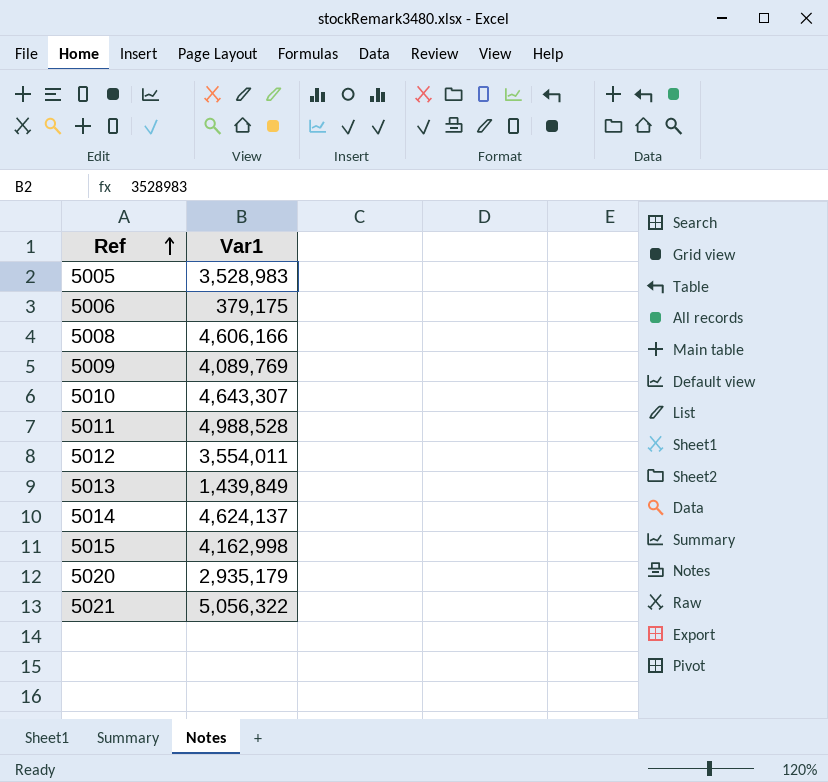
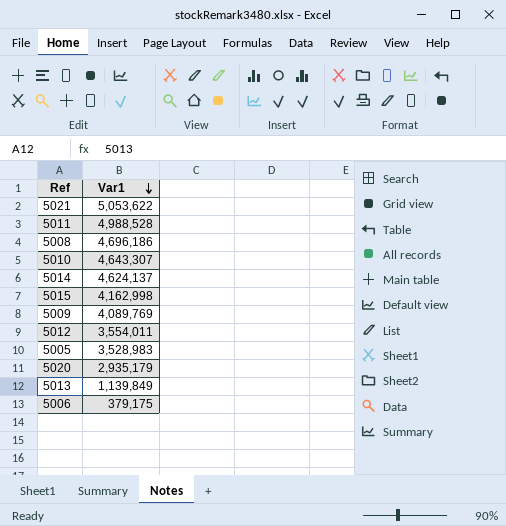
row order: Ref ascending -> Var1 descending
5021 | Var1: 5,056,322 -> 5,053,622
5008 | Var1: 4,606,166 -> 4,696,186
5013 | Var1: 1,439,849 -> 1,139,849

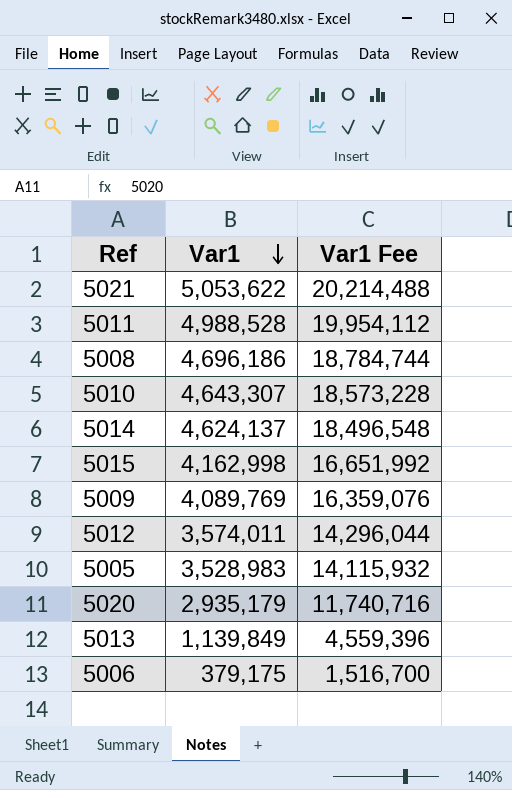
column Var1 Fee | formula: none -> [Var1] * 4
5012 | Var1: 3,554,011 -> 3,574,011

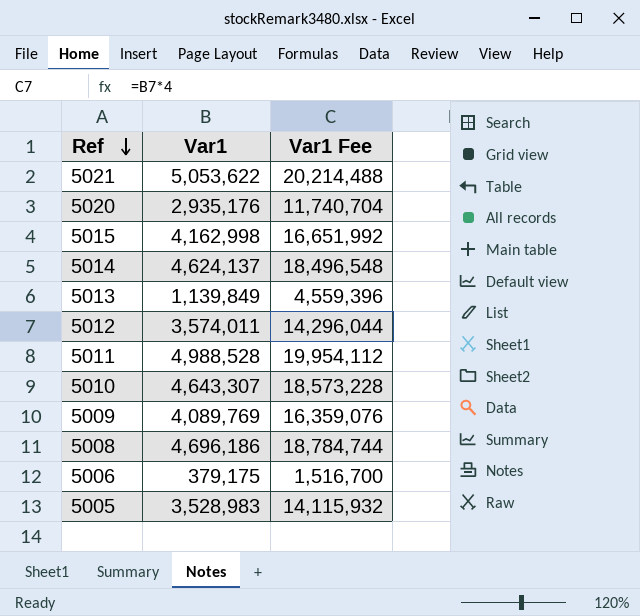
row order: Var1 descending -> Ref descending
5020 | Var1: 2,935,179 -> 2,935,176
5020 | Var1 Fee: 11,740,716 -> 11,740,704

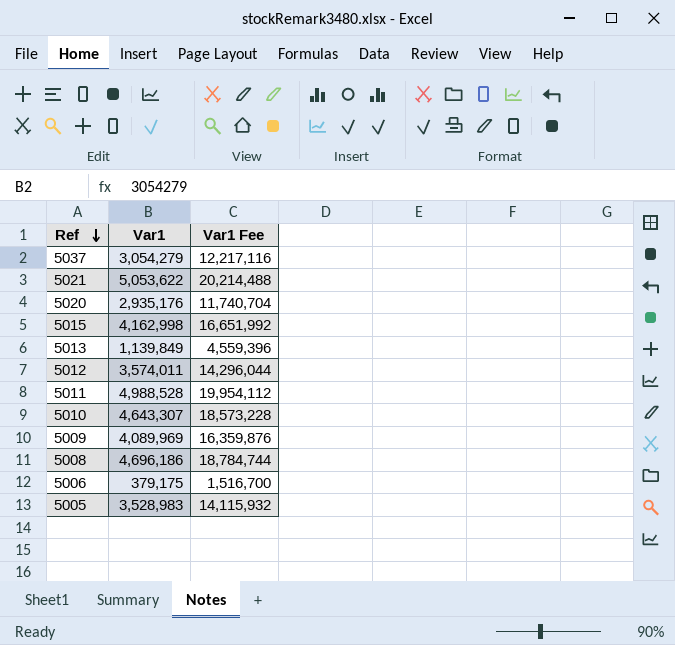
row 5014: 4,624,137 | 18,496,548 -> none
row 5037: none -> 3,054,279 | 12,217,116
5009 | Var1: 4,089,769 -> 4,089,969
5009 | Var1 Fee: 16,359,076 -> 16,359,876

